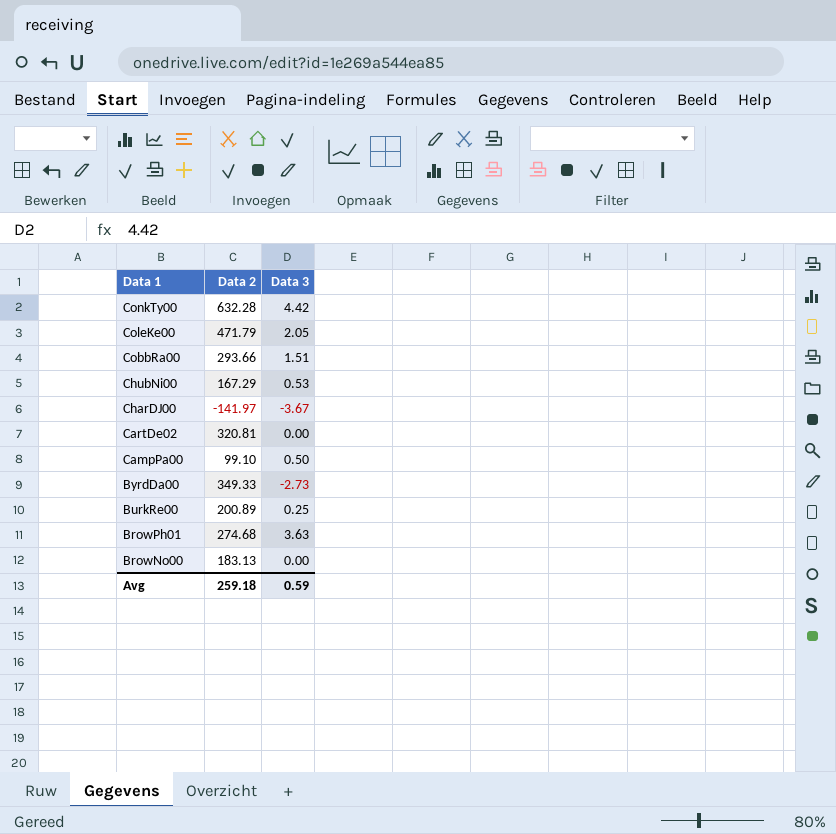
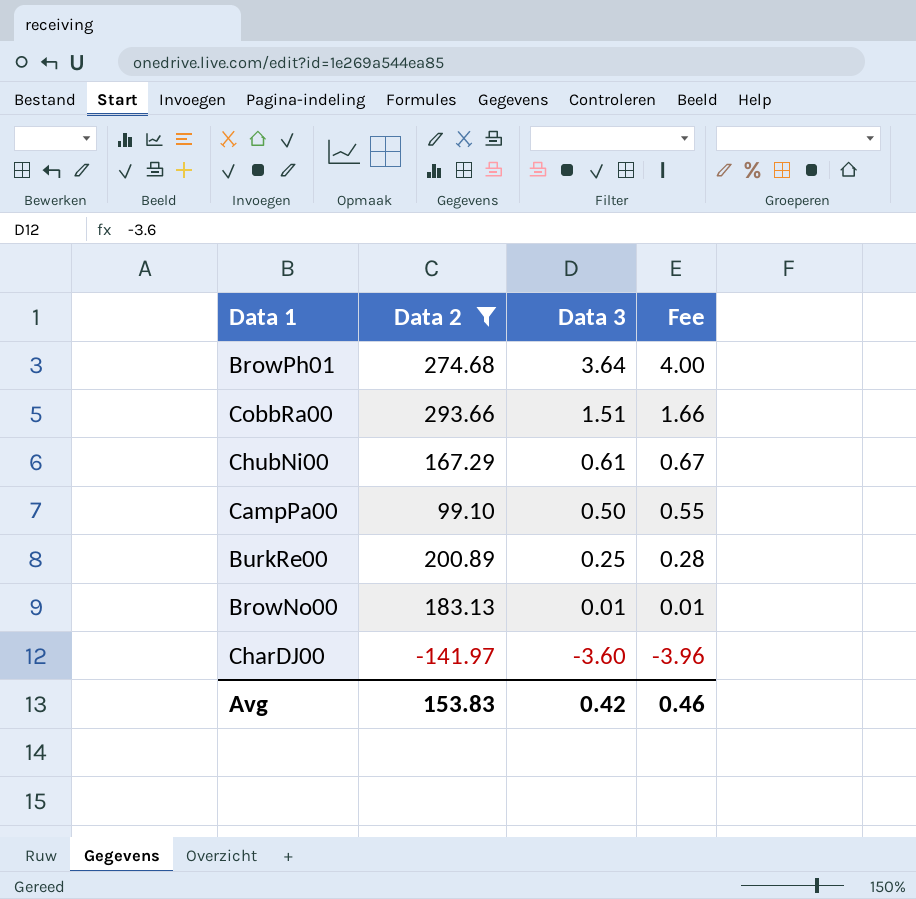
filter: none -> Data 2 <= 293.66
row order: Data 1 descending -> Data 3 descending
column Fee | formula: none -> [Data 3] * 1.1
BrowPh01 | Data 3: 3.63 -> 3.64
ChubNi00 | Data 3: 0.53 -> 0.61
BrowNo00 | Data 3: 0.00 -> 0.01
CharDJ00 | Data 3: -3.67 -> -3.60
Avg | Data 2: 259.18 -> 153.83
Avg | Data 3: 0.59 -> 0.42

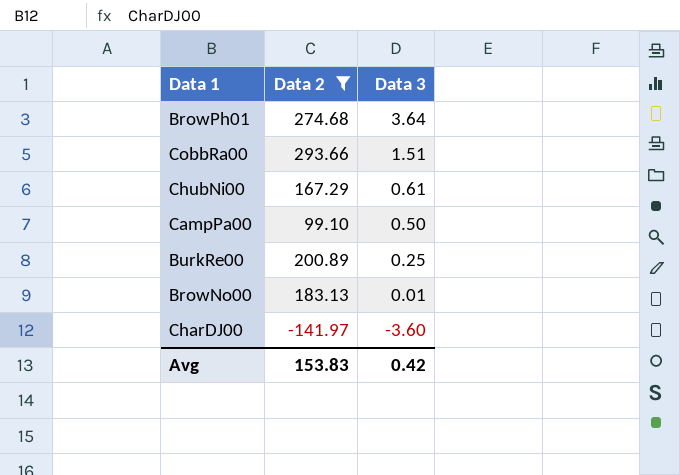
column Fee | formula: [Data 3] * 1.1 -> none

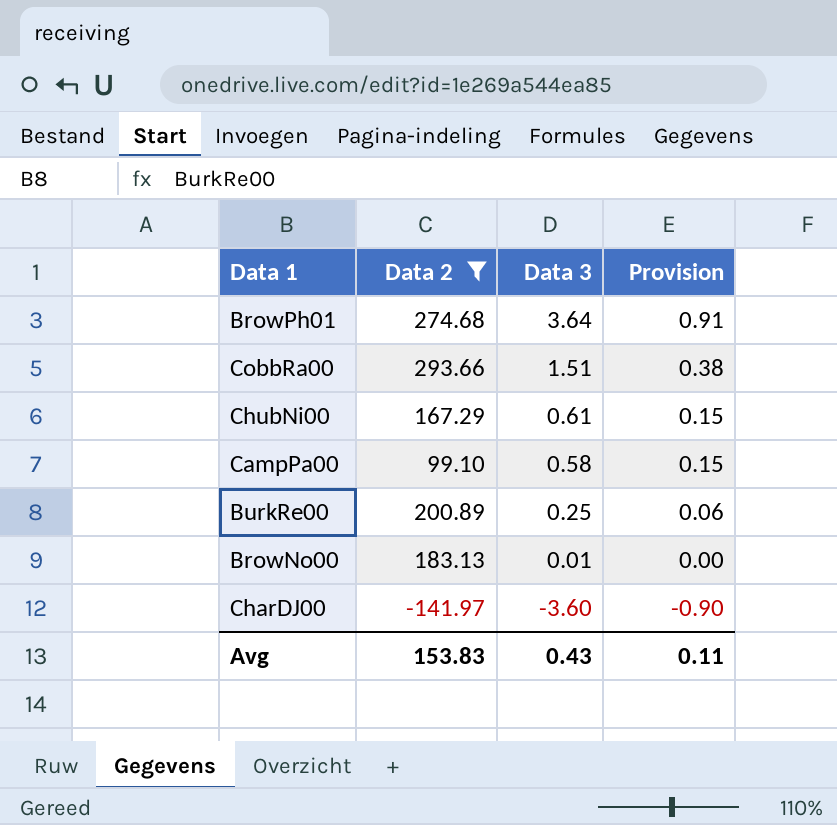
column Provision | formula: none -> [Data 3] * 0.25
CampPa00 | Data 3: 0.50 -> 0.58
Avg | Data 3: 0.42 -> 0.43

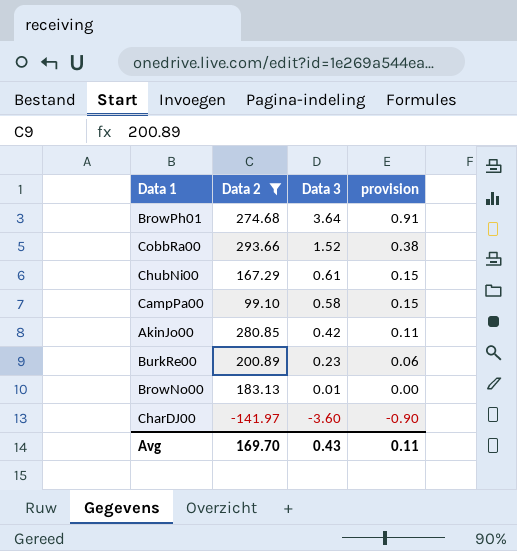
column name: Provision -> provision
CobbRa00 | Data 3: 1.51 -> 1.52
row AkinJo00: none -> 280.85 | 0.42 | 0.11
BurkRe00 | Data 3: 0.25 -> 0.23
Avg | Data 2: 153.83 -> 169.70

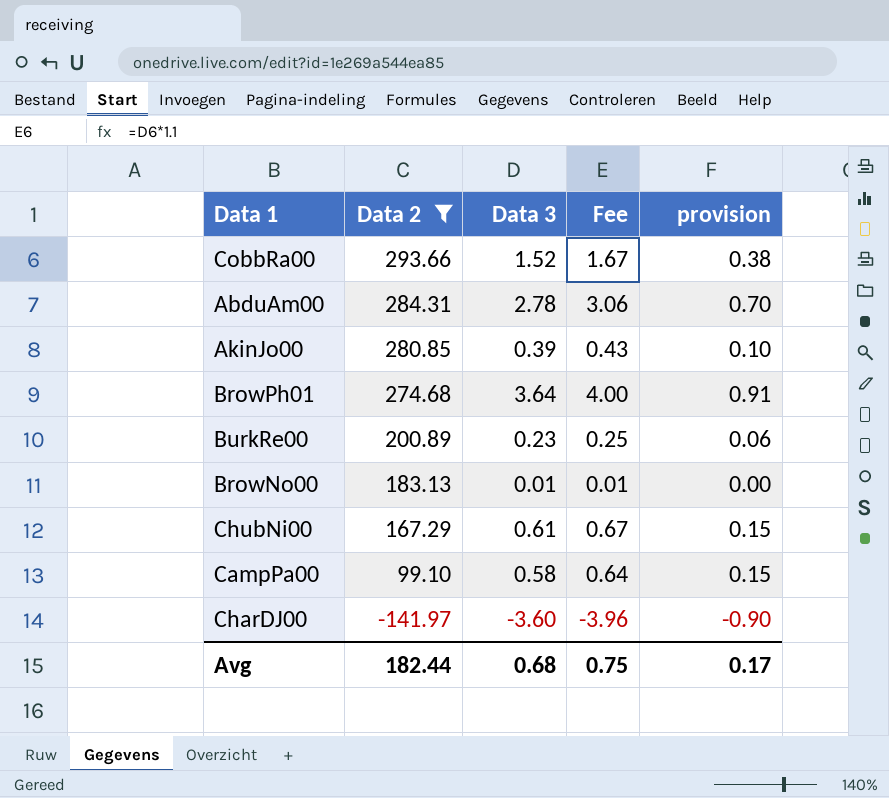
row order: Data 3 descending -> Data 2 descending
column Fee | formula: none -> [Data 3] * 1.1
row AbduAm00: none -> 284.31 | 2.78 | 3.06 | 0.70
AkinJo00 | Data 3: 0.42 -> 0.39
AkinJo00 | provision: 0.11 -> 0.10
Avg | Data 2: 169.70 -> 182.44
Avg | Data 3: 0.43 -> 0.68
Avg | provision: 0.11 -> 0.17

